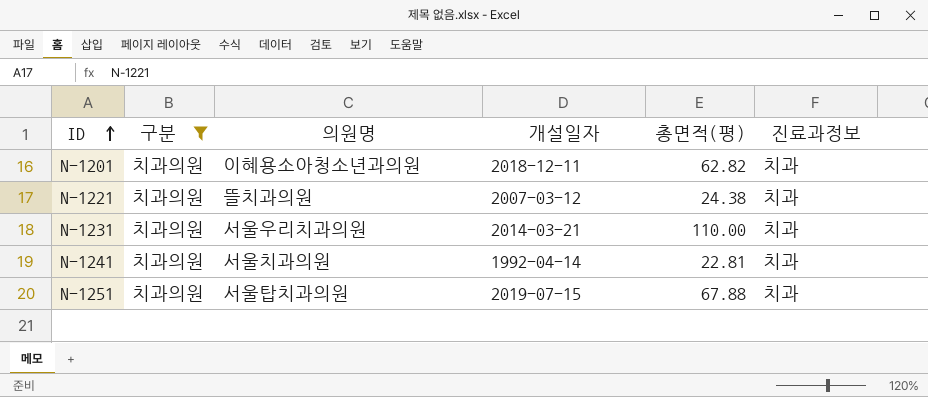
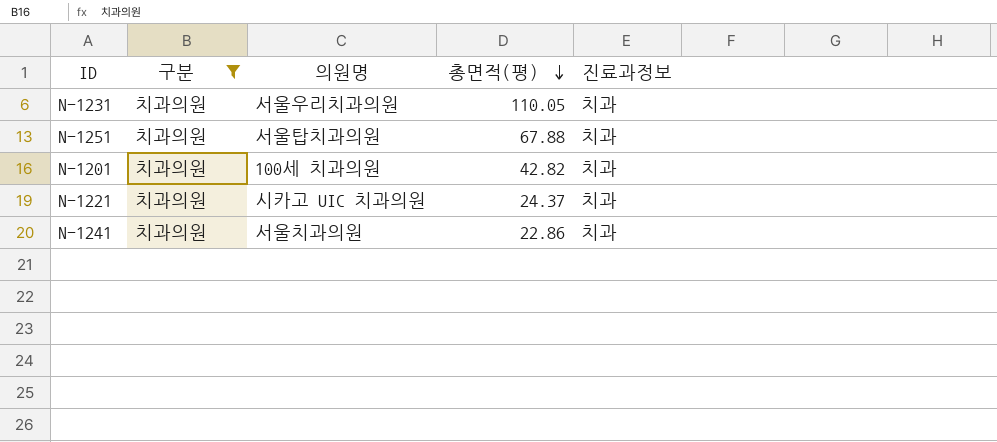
row order: ID ascending -> 총면적(평) descending
column 개설일자 | position: 4 -> none
N-1231 | 총면적(평): 110.00 -> 110.05
N-1201 | 의원명: 이혜용소아청소년과의원 -> 100세 치과의원
N-1201 | 총면적(평): 62.82 -> 42.82
N-1221 | 의원명: 뜰치과의원 -> 시카고 UIC 치과의원
N-1221 | 총면적(평): 24.38 -> 24.37
N-1241 | 총면적(평): 22.81 -> 22.86

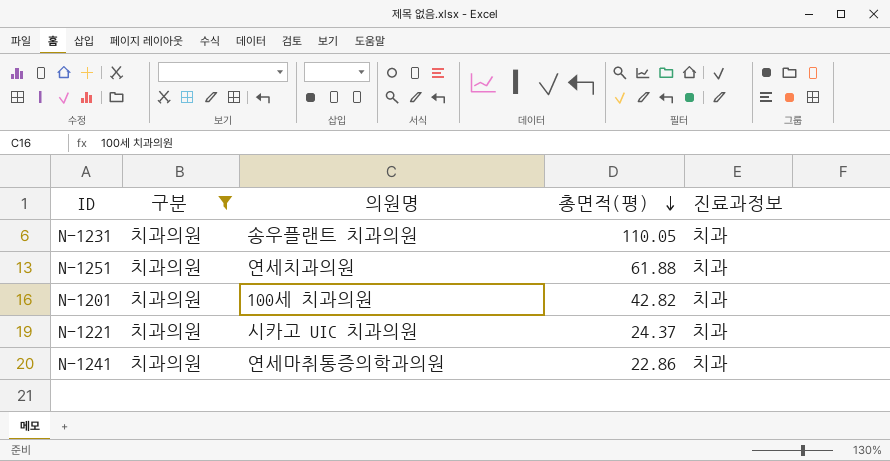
N-1231 | 의원명: 서울우리치과의원 -> 송우플랜트 치과의원
N-1251 | 의원명: 서울탑치과의원 -> 연세치과의원
N-1251 | 총면적(평): 67.88 -> 61.88
N-1241 | 의원명: 서울치과의원 -> 연세마취통증의학과의원

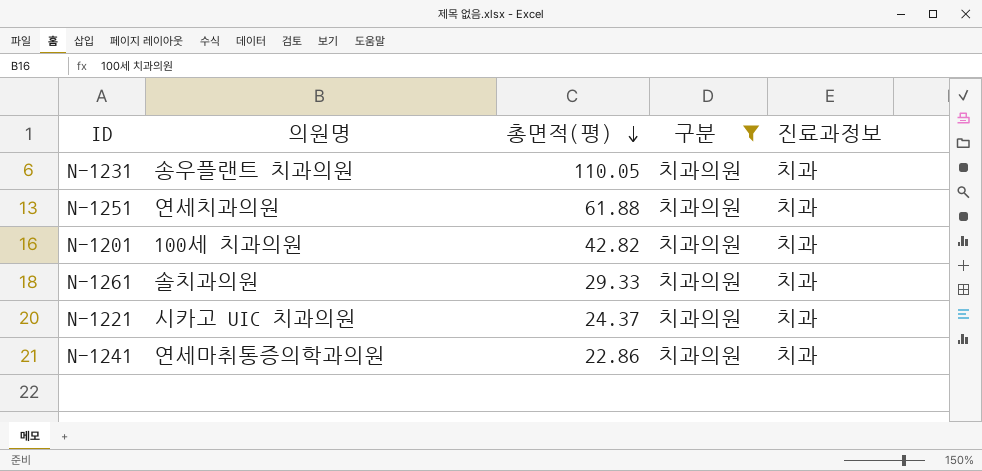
column 구분 | position: 2 -> 4
row N-1261: none -> 솔치과의원 | 29.33 | 치과의원 | 치과

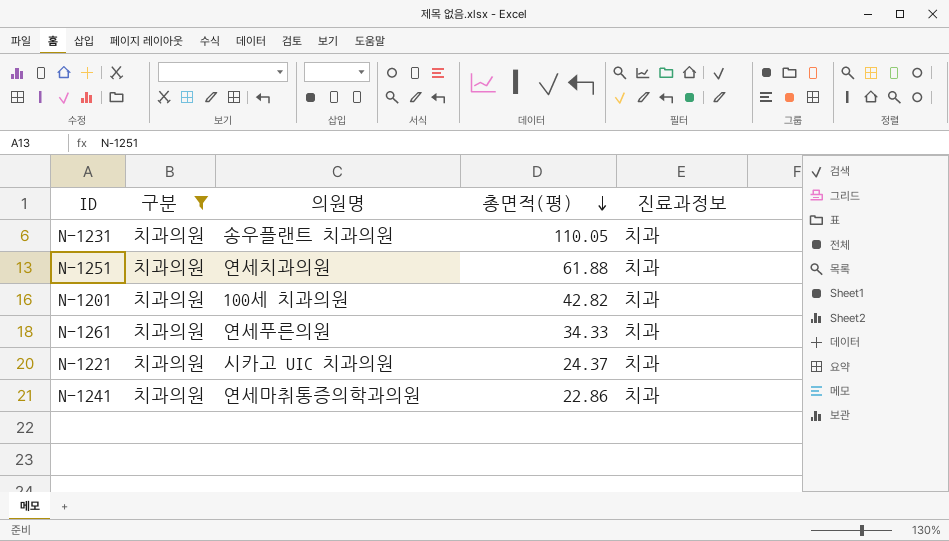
column 구분 | position: 4 -> 2
N-1261 | 의원명: 솔치과의원 -> 연세푸른의원
N-1261 | 총면적(평): 29.33 -> 34.33

